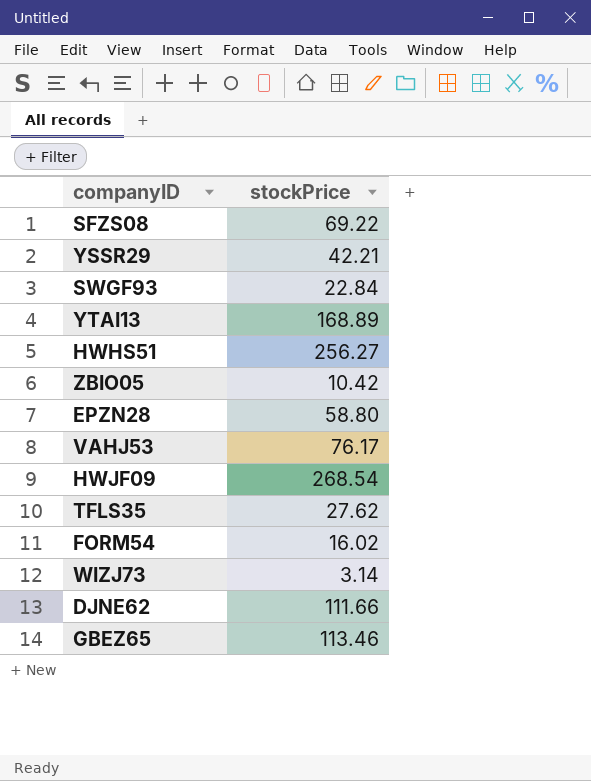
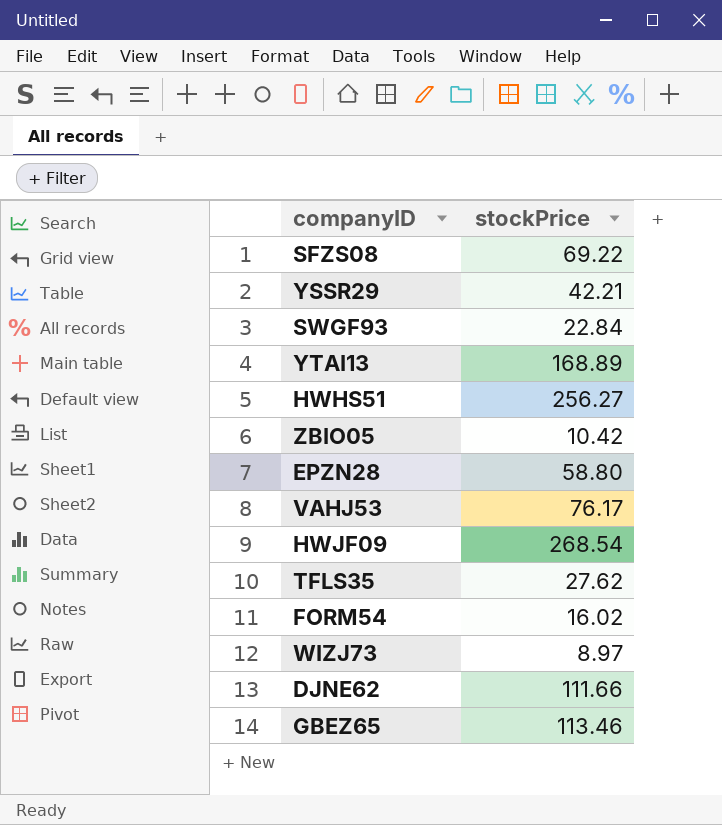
WIZJ73 | stockPrice: 3.14 -> 8.97

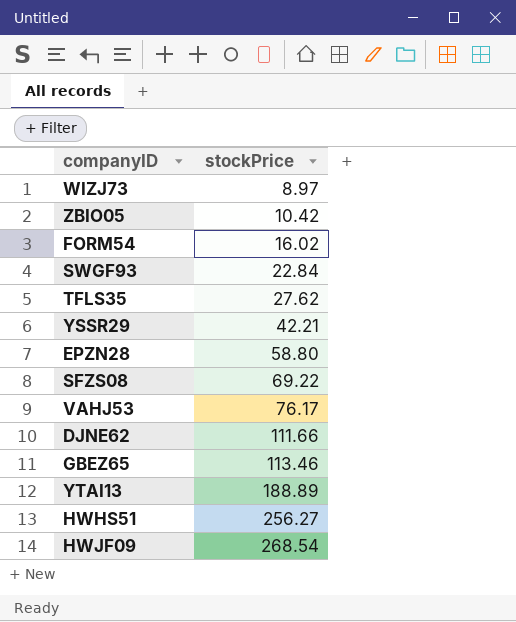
row order: none -> stockPrice ascending
YTAI13 | stockPrice: 168.89 -> 188.89

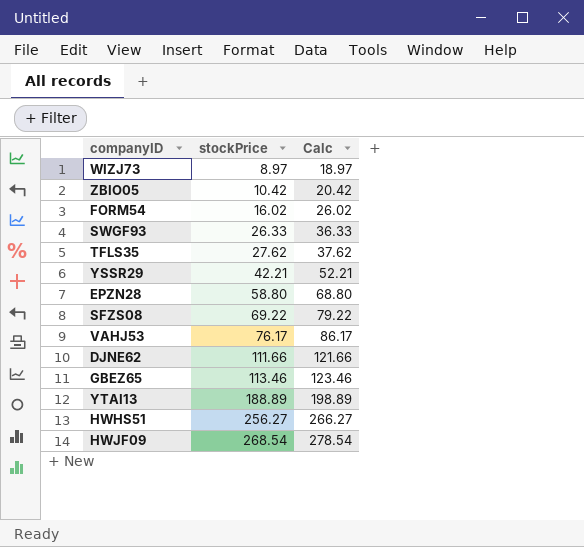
column Calc | formula: none -> [stockPrice] + 10
SWGF93 | stockPrice: 22.84 -> 26.33

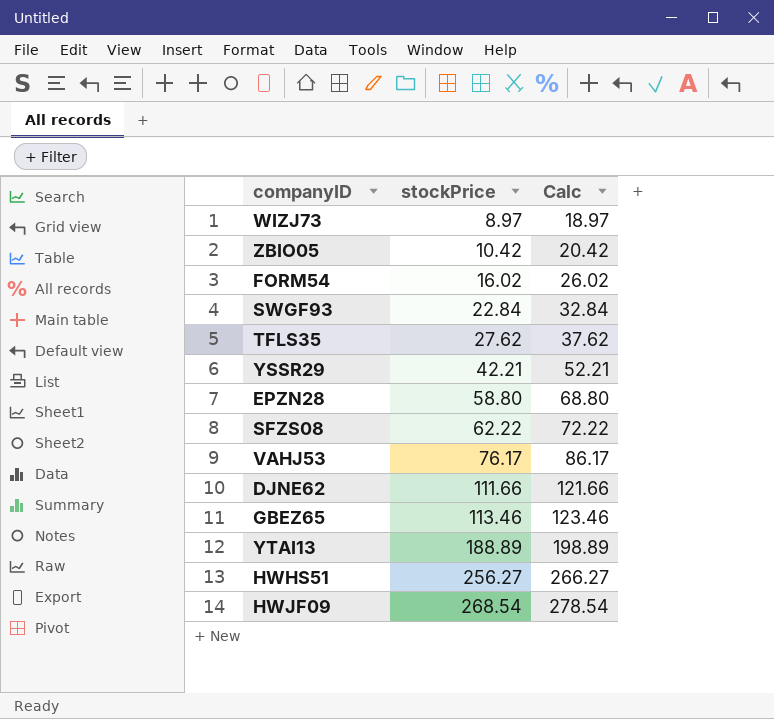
SWGF93 | stockPrice: 26.33 -> 22.84
SWGF93 | Calc: 36.33 -> 32.84
SFZS08 | stockPrice: 69.22 -> 62.22
SFZS08 | Calc: 79.22 -> 72.22

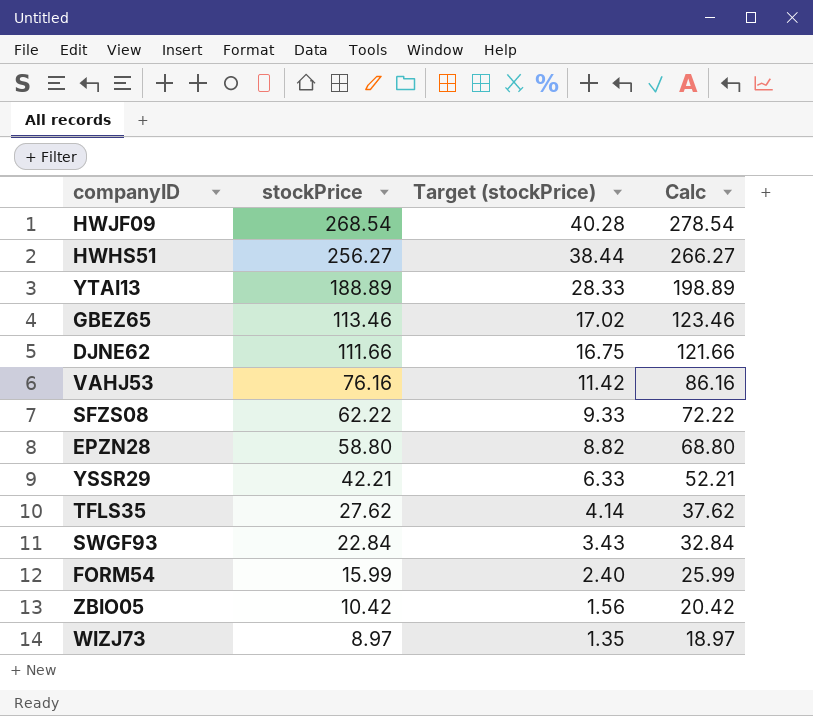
row order: stockPrice ascending -> stockPrice descending
column Target (stockPrice) | formula: none -> [stockPrice] * 0.15
VAHJ53 | stockPrice: 76.17 -> 76.16
VAHJ53 | Calc: 86.17 -> 86.16
FORM54 | stockPrice: 16.02 -> 15.99
FORM54 | Calc: 26.02 -> 25.99

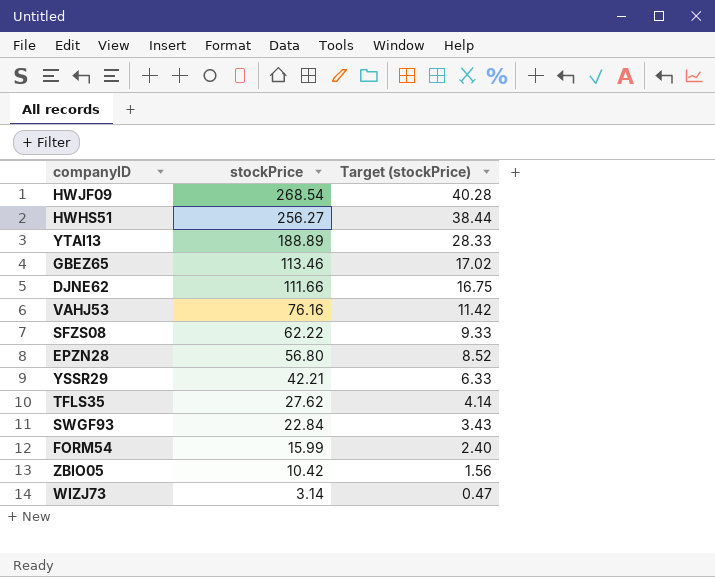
column Calc | formula: [stockPrice] + 10 -> none
EPZN28 | stockPrice: 58.80 -> 56.80
EPZN28 | Target (stockPrice): 8.82 -> 8.52
WIZJ73 | stockPrice: 8.97 -> 3.14
WIZJ73 | Target (stockPrice): 1.35 -> 0.47

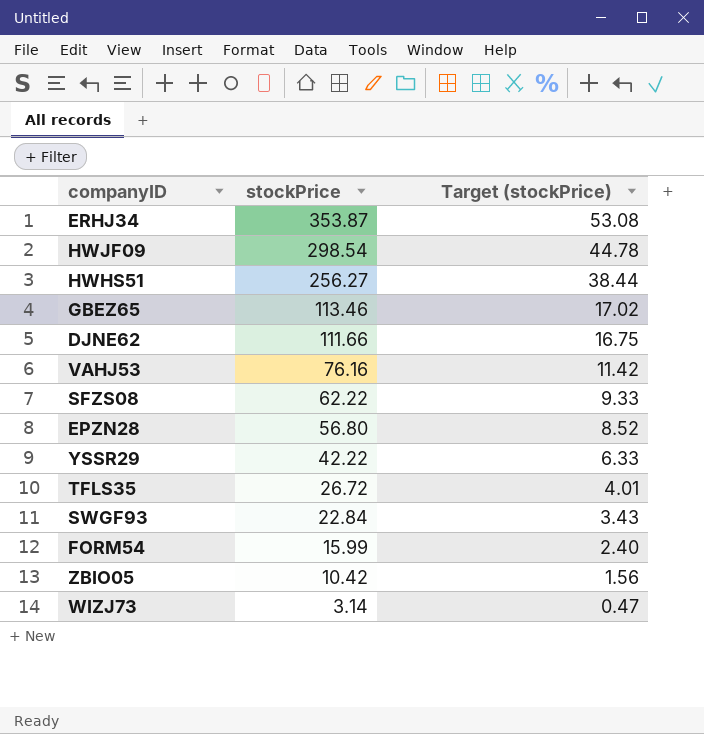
row YTAI13: 188.89 | 28.33 -> none
row ERHJ34: none -> 353.87 | 53.08
HWJF09 | stockPrice: 268.54 -> 298.54
HWJF09 | Target (stockPrice): 40.28 -> 44.78
YSSR29 | stockPrice: 42.21 -> 42.22
TFLS35 | stockPrice: 27.62 -> 26.72
TFLS35 | Target (stockPrice): 4.14 -> 4.01

